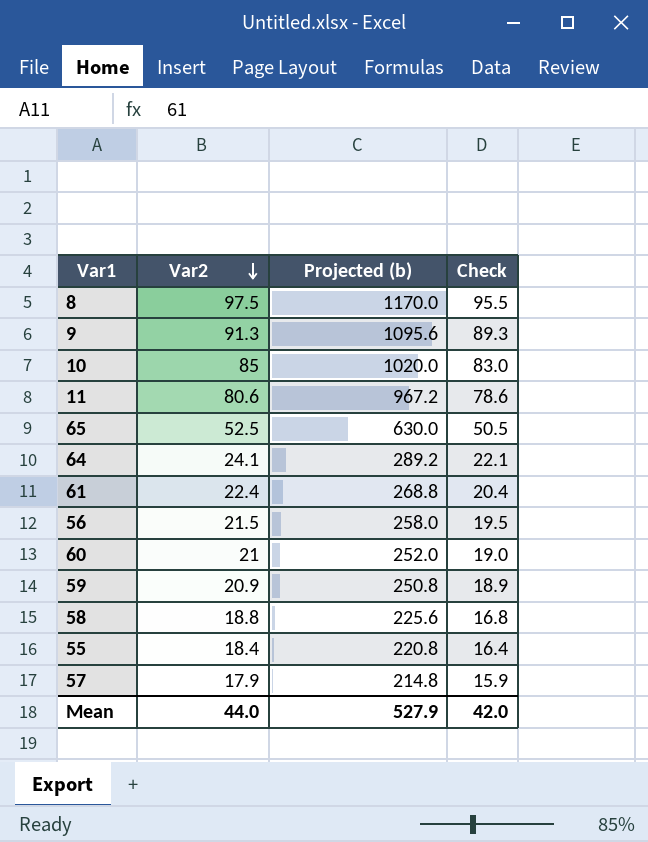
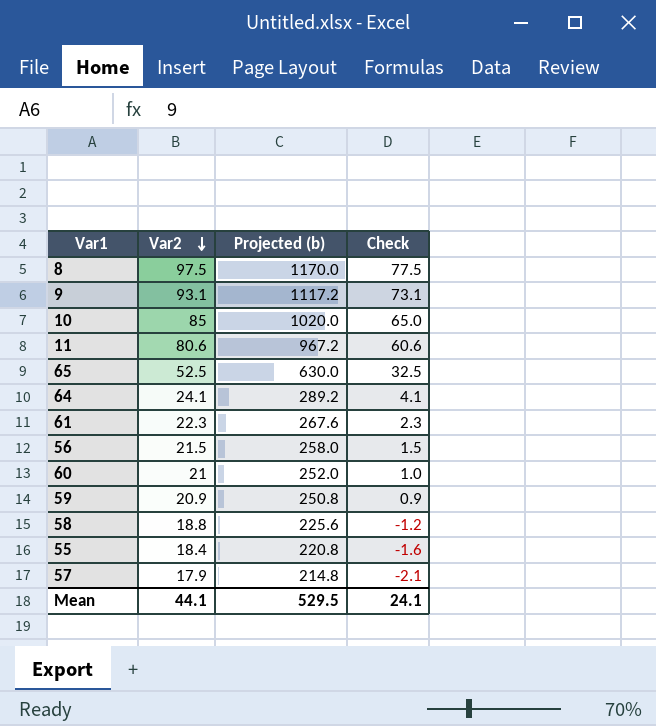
column Check | formula: [Var2] - 2 -> [Var2] - 20
9 | Var2: 91.3 -> 93.1
9 | Projected (b): 1095.6 -> 1117.2
61 | Var2: 22.4 -> 22.3
61 | Projected (b): 268.8 -> 267.6
Mean | Var2: 44.0 -> 44.1
Mean | Projected (b): 527.9 -> 529.5
Mean | Check: 42.0 -> 24.1

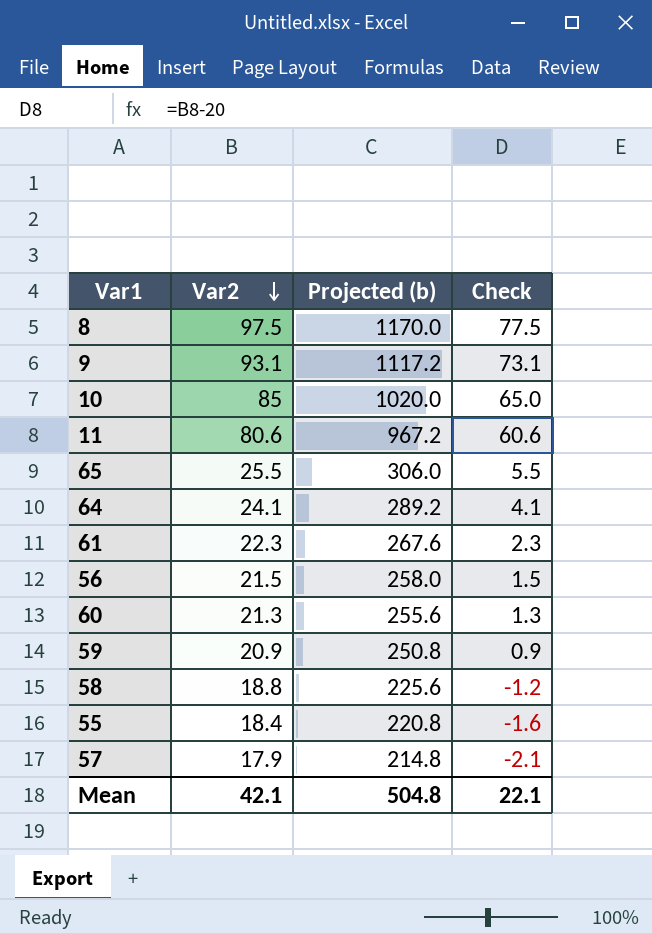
65 | Var2: 52.5 -> 25.5
65 | Projected (b): 630.0 -> 306.0
65 | Check: 32.5 -> 5.5
60 | Var2: 21 -> 21.3
60 | Projected (b): 252.0 -> 255.6
60 | Check: 1.0 -> 1.3
Mean | Var2: 44.1 -> 42.1
Mean | Projected (b): 529.5 -> 504.8
Mean | Check: 24.1 -> 22.1

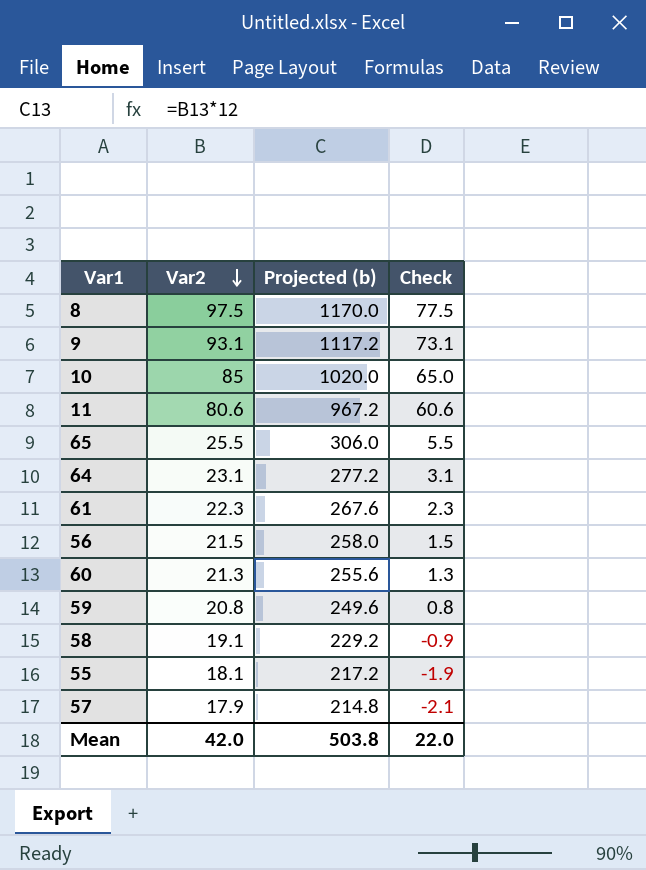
64 | Var2: 24.1 -> 23.1
64 | Projected (b): 289.2 -> 277.2
64 | Check: 4.1 -> 3.1
59 | Var2: 20.9 -> 20.8
59 | Projected (b): 250.8 -> 249.6
59 | Check: 0.9 -> 0.8
58 | Var2: 18.8 -> 19.1
58 | Projected (b): 225.6 -> 229.2
58 | Check: -1.2 -> -0.9
55 | Var2: 18.4 -> 18.1
55 | Projected (b): 220.8 -> 217.2
55 | Check: -1.6 -> -1.9
Mean | Var2: 42.1 -> 42.0
Mean | Projected (b): 504.8 -> 503.8
Mean | Check: 22.1 -> 22.0

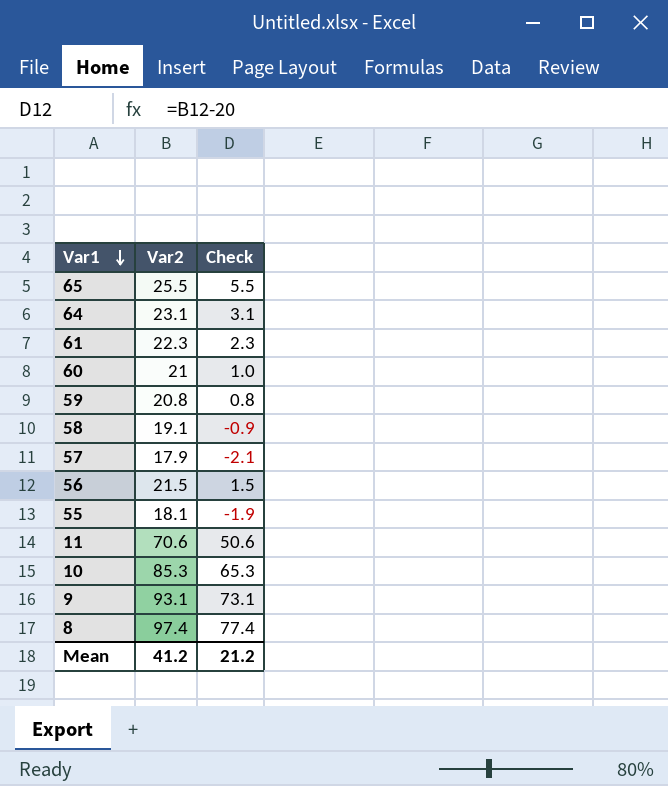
row order: Var2 descending -> Var1 descending
column Projected (b) | formula: [Var2] * 12 -> none
60 | Var2: 21.3 -> 21
60 | Check: 1.3 -> 1.0
11 | Var2: 80.6 -> 70.6
11 | Check: 60.6 -> 50.6
10 | Var2: 85 -> 85.3
10 | Check: 65.0 -> 65.3
8 | Var2: 97.5 -> 97.4
8 | Check: 77.5 -> 77.4
Mean | Var2: 42.0 -> 41.2
Mean | Check: 22.0 -> 21.2

